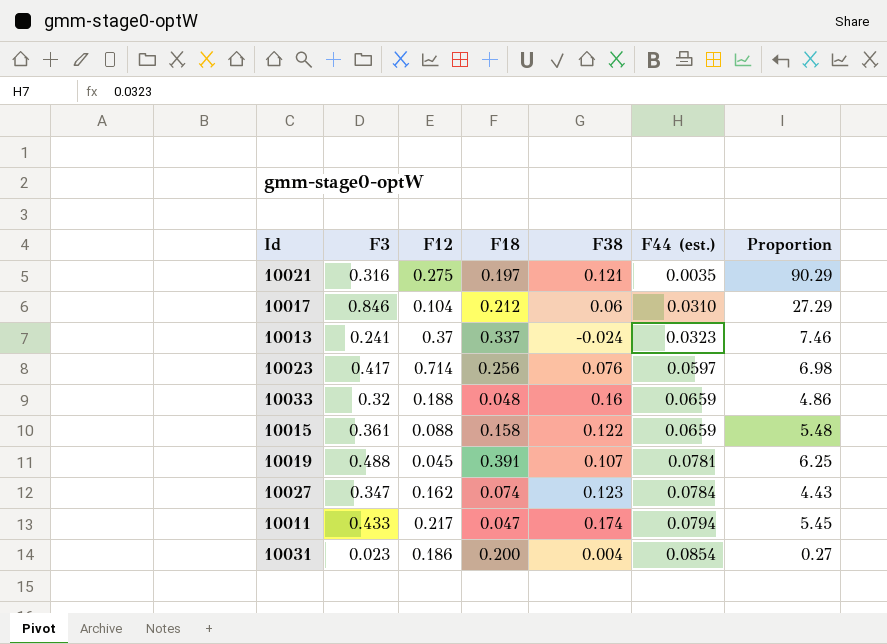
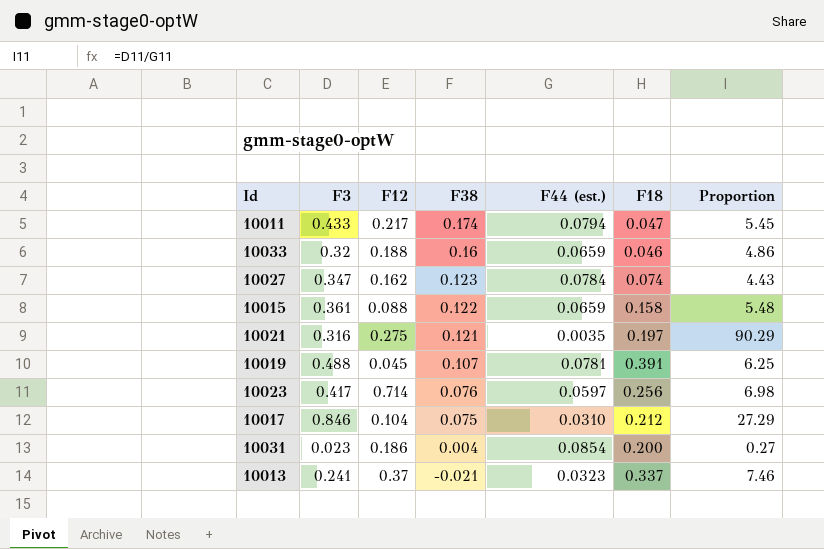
row order: F44 (est.) ascending -> F38 descending
column F18 | position: 4 -> 6
10033 | F18: 0.048 -> 0.046
10017 | F38: 0.06 -> 0.075
10013 | F38: -0.024 -> -0.021

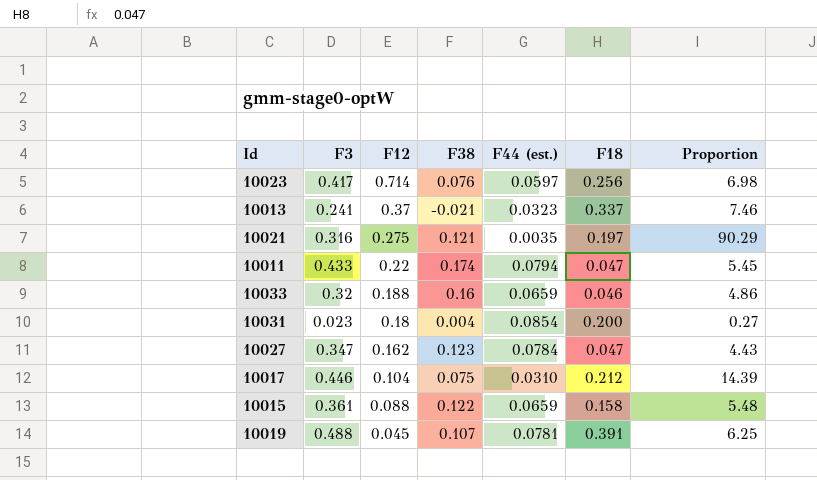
row order: F38 descending -> F12 descending
10011 | F12: 0.217 -> 0.22
10031 | F12: 0.186 -> 0.18
10027 | F18: 0.074 -> 0.047
10017 | F3: 0.846 -> 0.446
10017 | Proportion: 27.29 -> 14.39

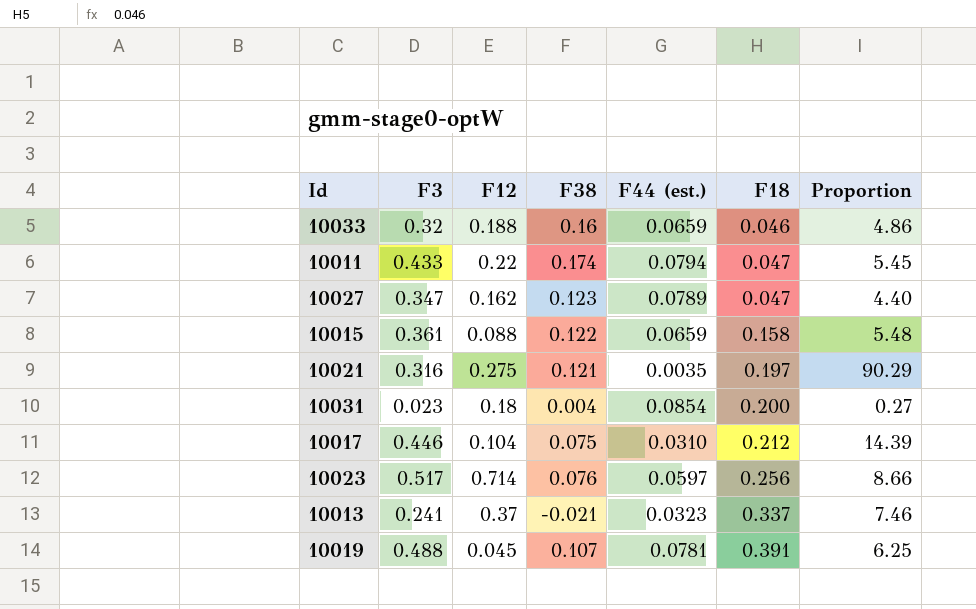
row order: F12 descending -> F18 ascending
10027 | F44 (est.): 0.0784 -> 0.0789
10027 | Proportion: 4.43 -> 4.40
10023 | F3: 0.417 -> 0.517
10023 | Proportion: 6.98 -> 8.66

